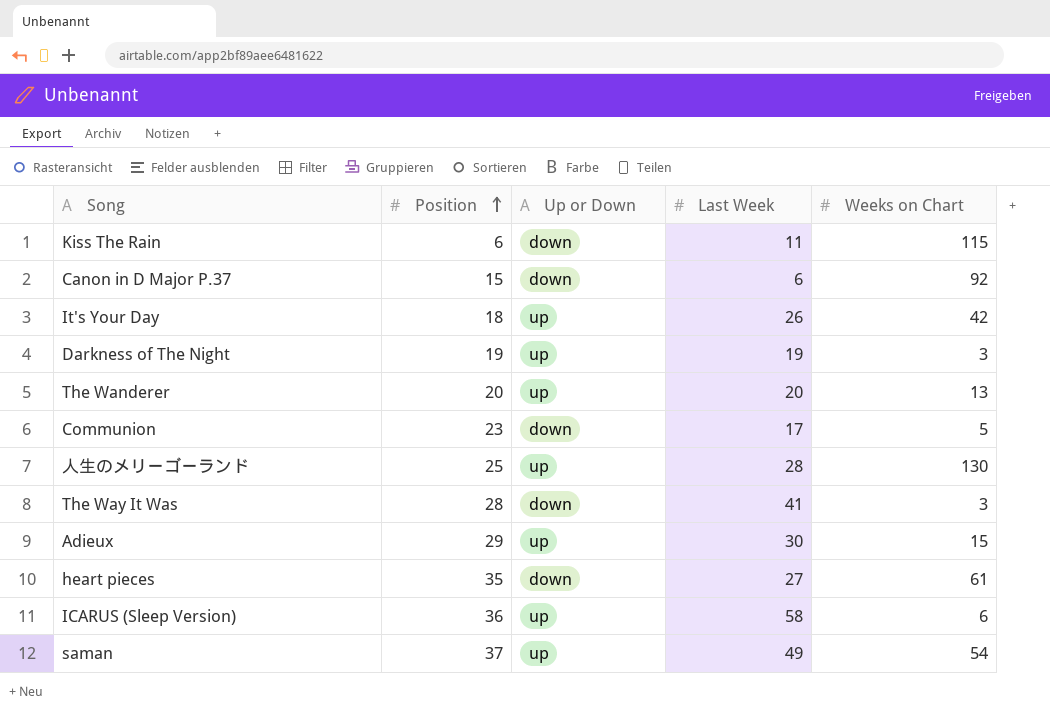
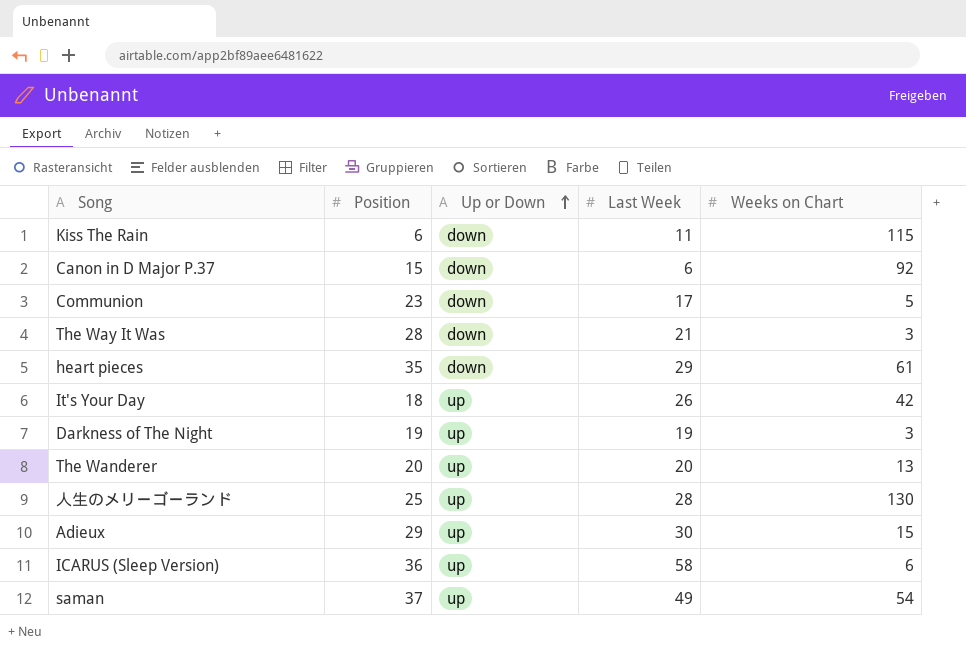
row order: Position ascending -> Up or Down ascending
The Way It Was | Last Week: 41 -> 21
heart pieces | Last Week: 27 -> 29

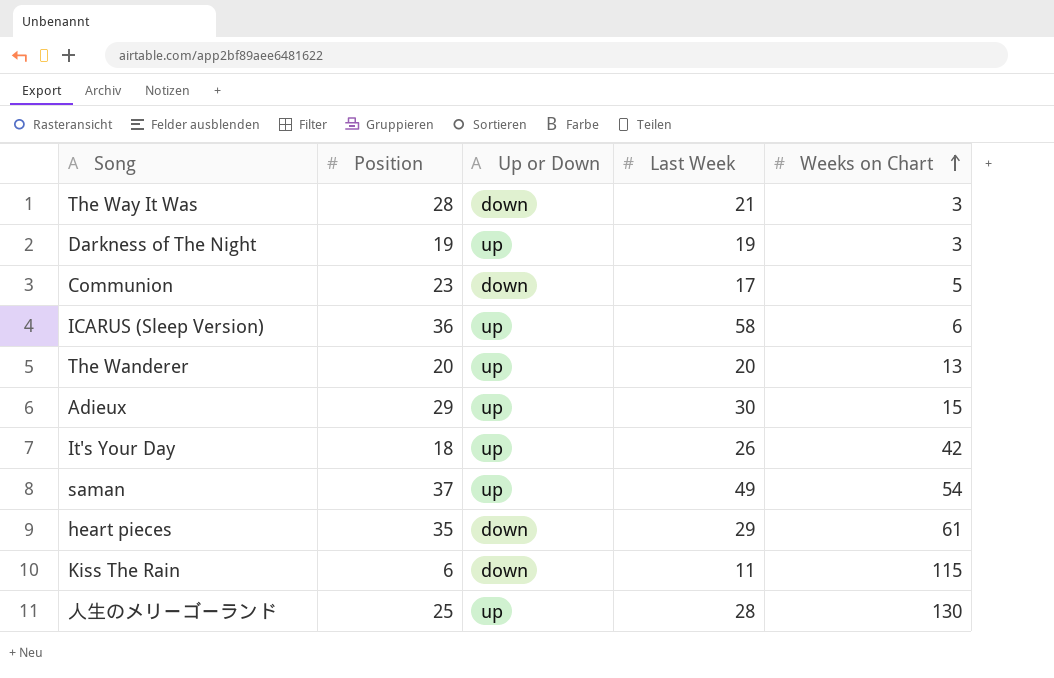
row order: Up or Down ascending -> Weeks on Chart ascending
row Canon in D Major P.37: 15 | down | 6 | 92 -> none

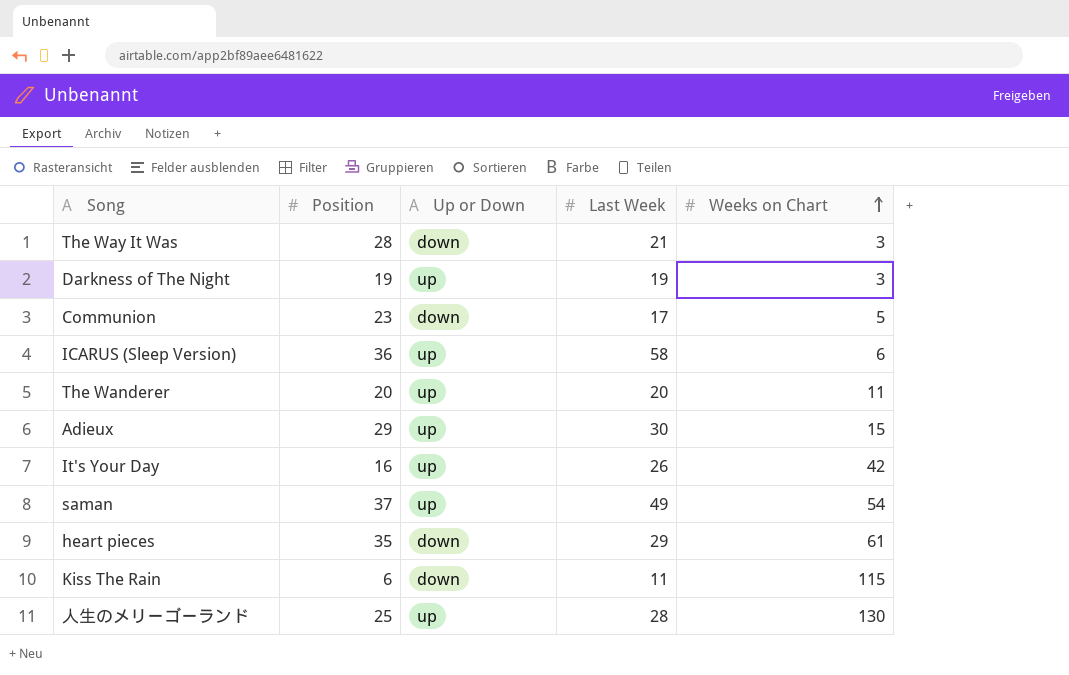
The Wanderer | Weeks on Chart: 13 -> 11
It's Your Day | Position: 18 -> 16

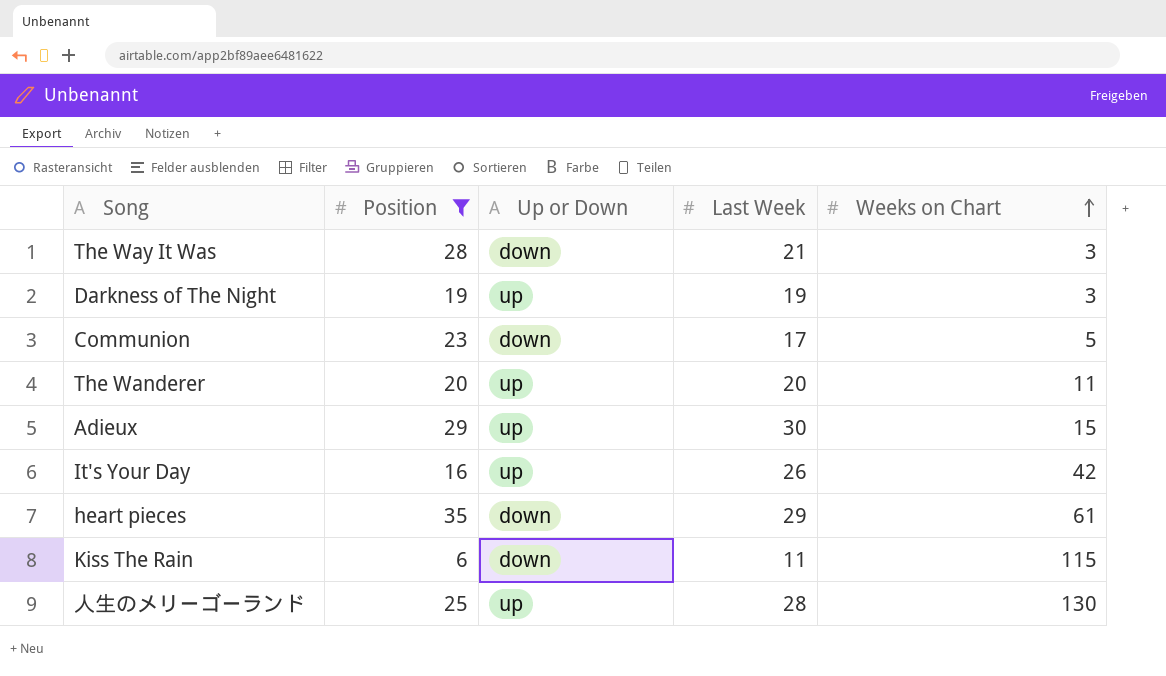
filter: none -> Position <= 35

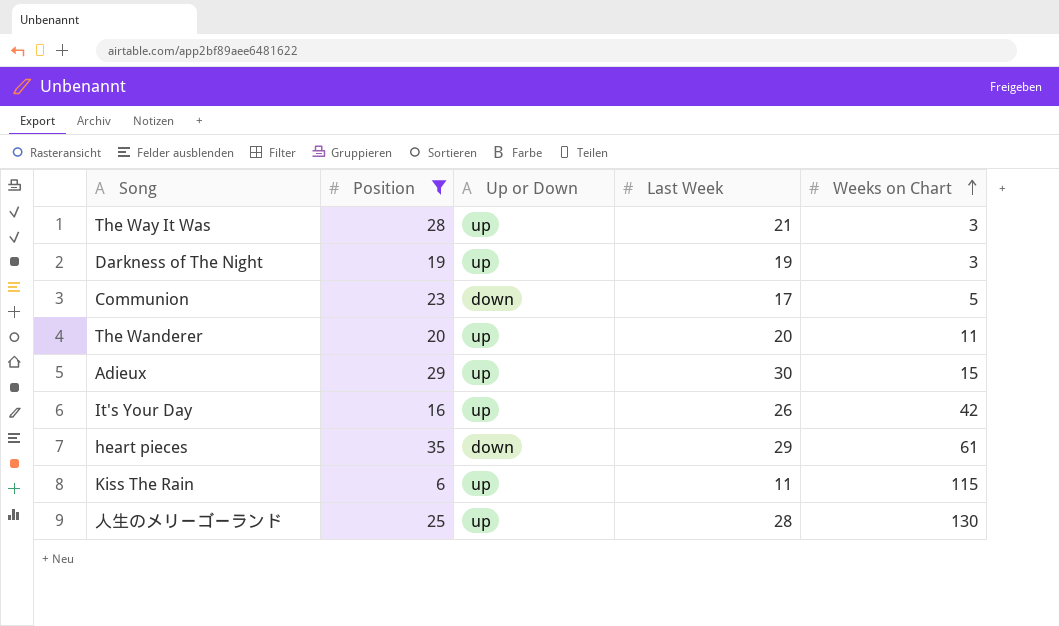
The Way It Was | Up or Down: down -> up
Kiss The Rain | Up or Down: down -> up

